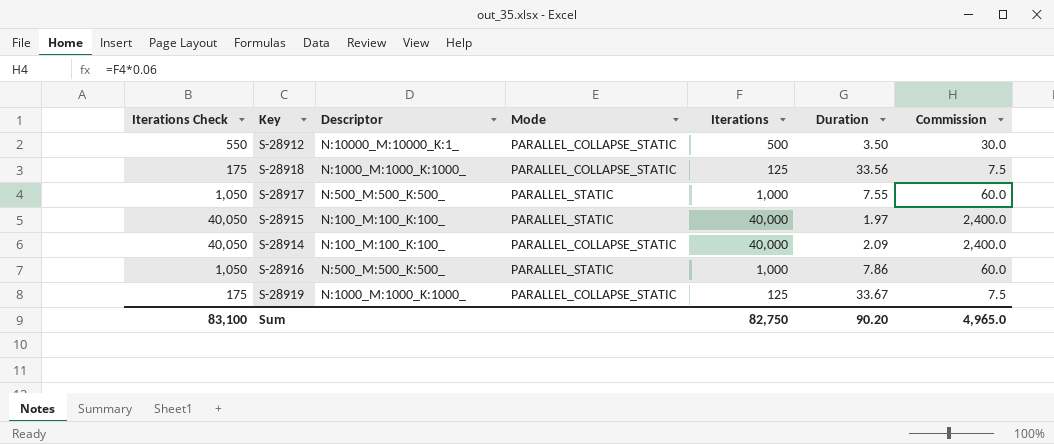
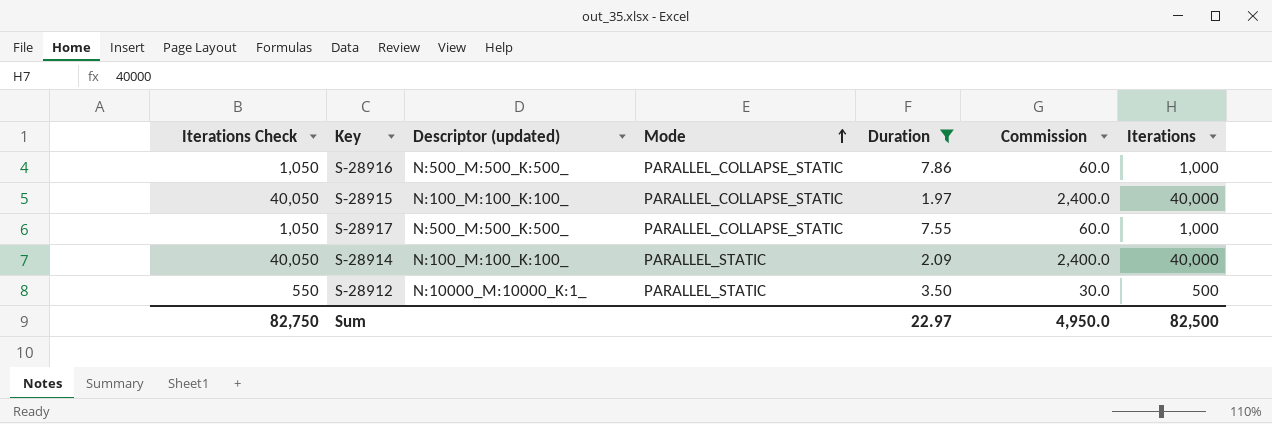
filter: none -> Duration <= 7.86
row order: none -> Mode ascending
column name: Descriptor -> Descriptor (updated)
column Iterations | position: 5 -> 7
S-28916 | Mode: PARALLEL_STATIC -> PARALLEL_COLLAPSE_STATIC
S-28915 | Mode: PARALLEL_STATIC -> PARALLEL_COLLAPSE_STATIC
S-28917 | Mode: PARALLEL_STATIC -> PARALLEL_COLLAPSE_STATIC
S-28914 | Mode: PARALLEL_COLLAPSE_STATIC -> PARALLEL_STATIC
S-28912 | Mode: PARALLEL_COLLAPSE_STATIC -> PARALLEL_STATIC
Sum | Iterations Check: 83,100 -> 82,750
Sum | Duration: 90.20 -> 22.97
Sum | Commission: 4,965.0 -> 4,950.0
Sum | Iterations: 82,750 -> 82,500

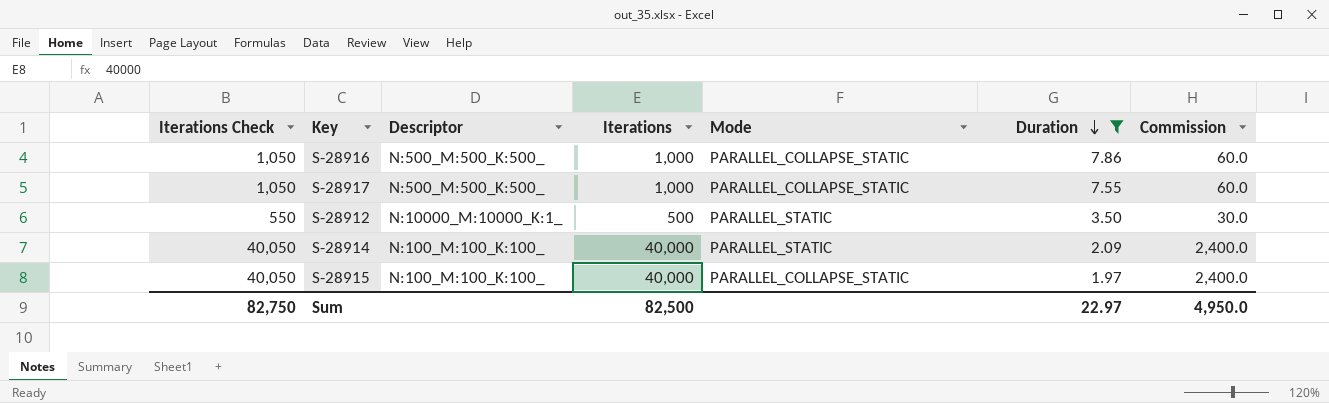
row order: Mode ascending -> Duration descending
column name: Descriptor (updated) -> Descriptor
column Iterations | position: 7 -> 4

